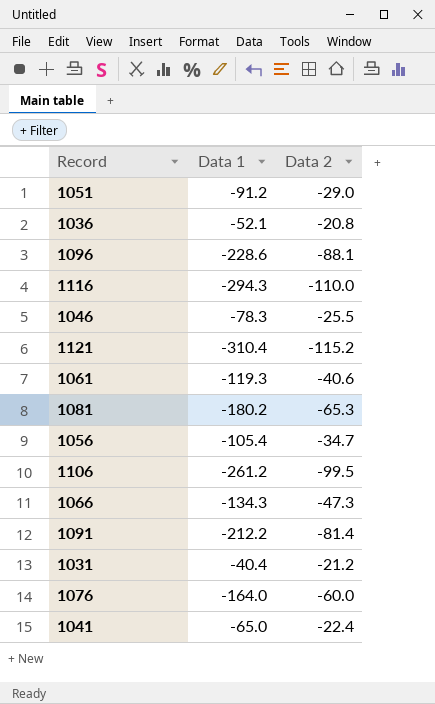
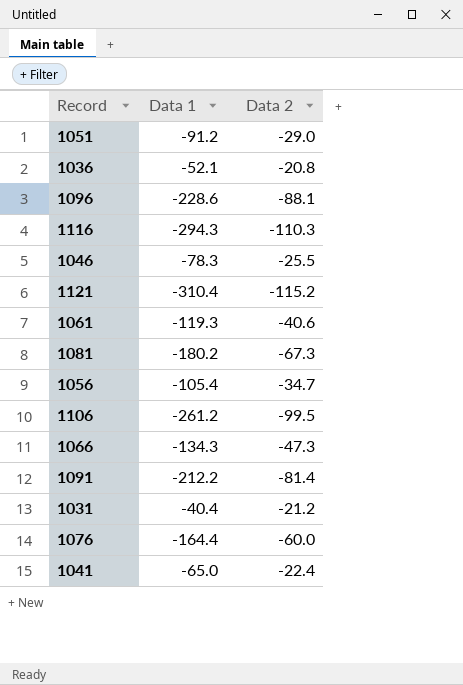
1116 | Data 2: -110.0 -> -110.3
1081 | Data 2: -65.3 -> -67.3
1076 | Data 1: -164.0 -> -164.4

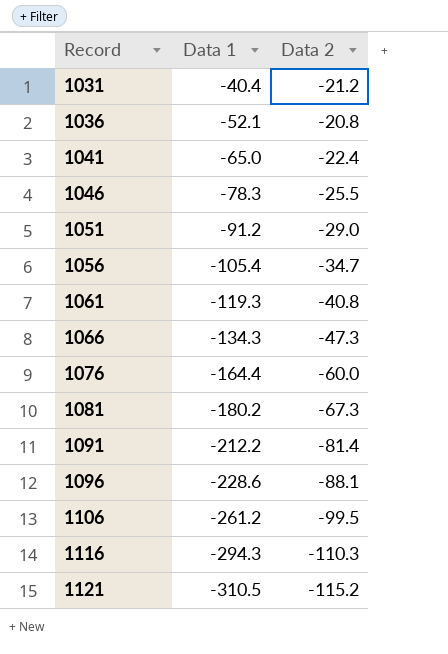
row order: none -> Record ascending
1061 | Data 2: -40.6 -> -40.8
1121 | Data 1: -310.4 -> -310.5

